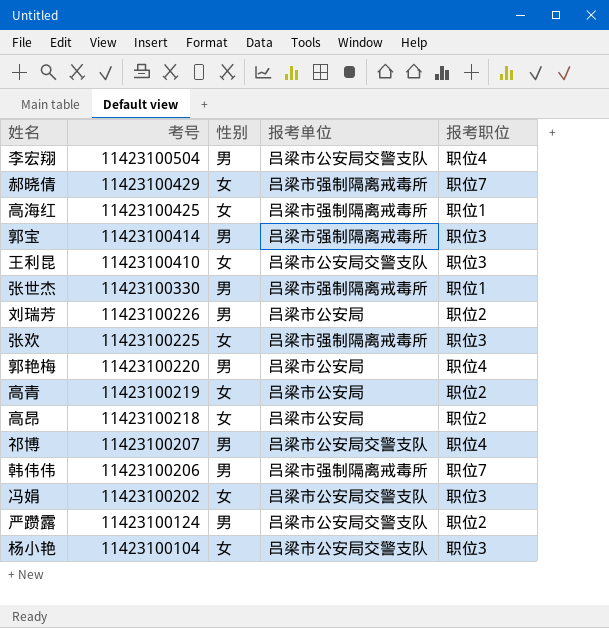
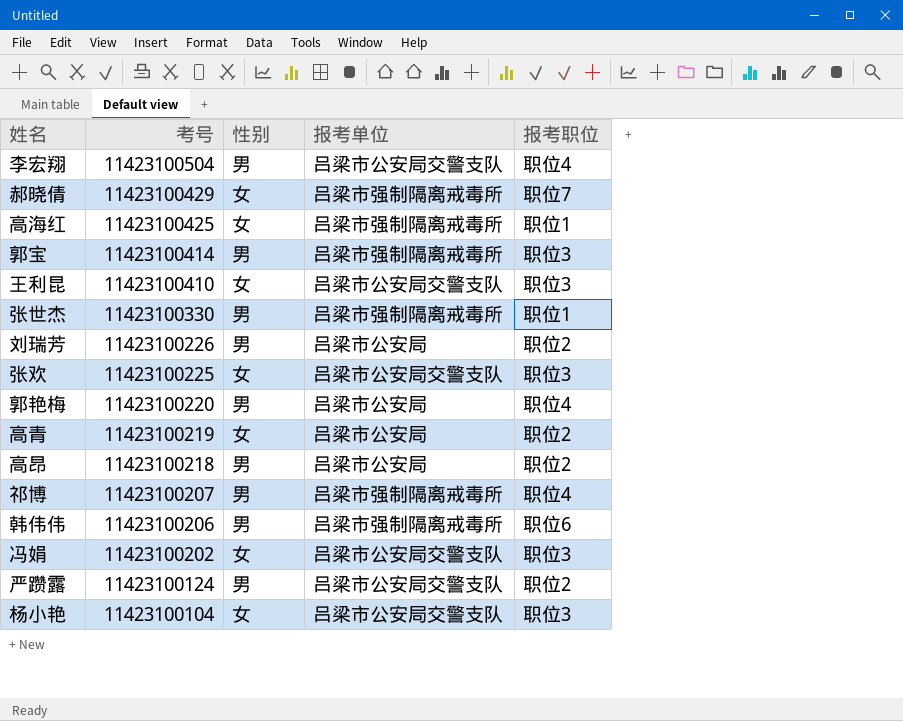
张欢 | 报考单位: 吕梁市强制隔离戒毒所 -> 吕梁市公安局交警支队
高昂 | 性别: 女 -> 男
祁博 | 报考单位: 吕梁市公安局交警支队 -> 吕梁市强制隔离戒毒所
韩伟伟 | 报考职位: 职位7 -> 职位6

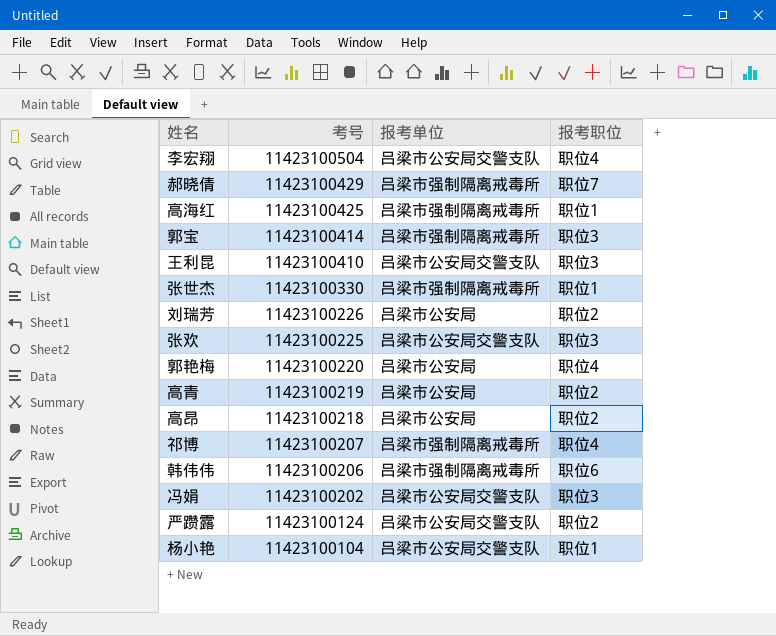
column 性别 | position: 3 -> none
杨小艳 | 报考职位: 职位3 -> 职位1

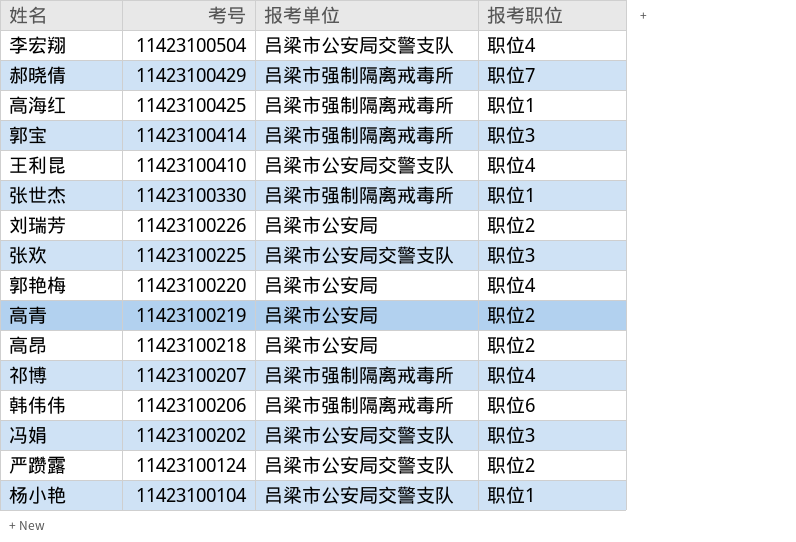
王利昆 | 报考职位: 职位3 -> 职位4

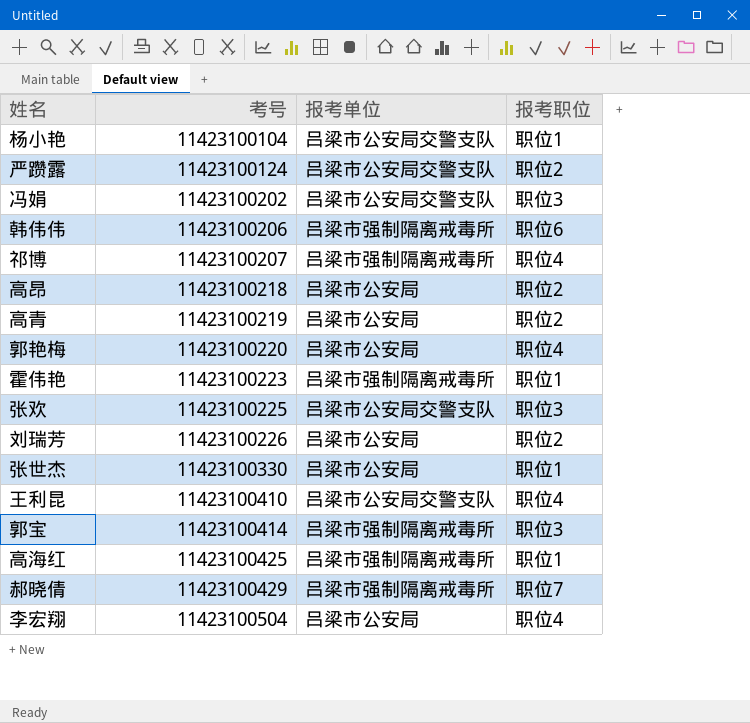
row order: 考号 descending -> 考号 ascending
row 霍伟艳: none -> 11423100223 | 吕梁市强制隔离戒毒所 | 职位1
张世杰 | 报考单位: 吕梁市强制隔离戒毒所 -> 吕梁市公安局
李宏翔 | 报考单位: 吕梁市公安局交警支队 -> 吕梁市公安局

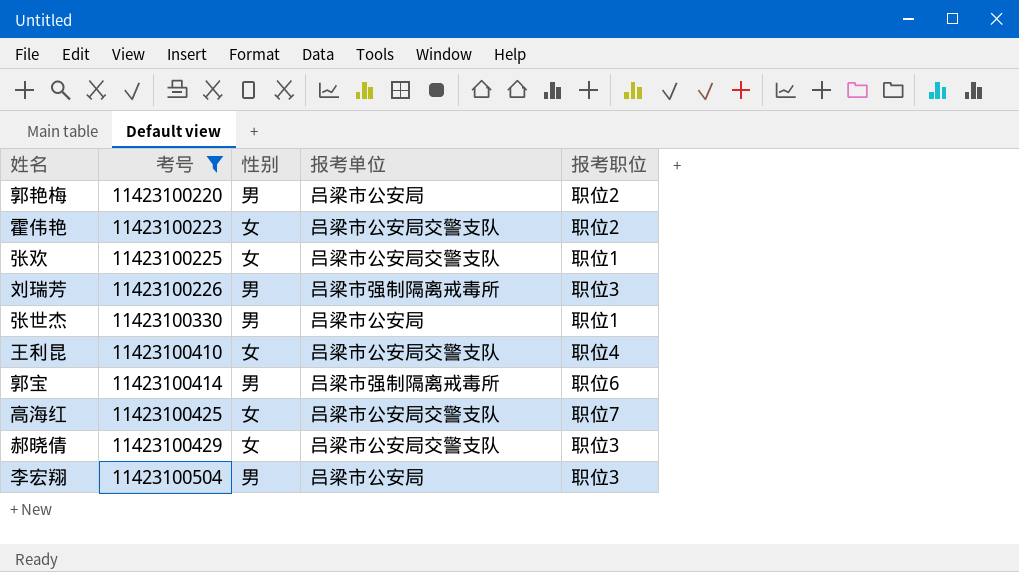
filter: none -> 考号 >= 11423100220
column 性别 | position: none -> 3
郭艳梅 | 报考职位: 职位4 -> 职位2
霍伟艳 | 报考单位: 吕梁市强制隔离戒毒所 -> 吕梁市公安局交警支队
霍伟艳 | 报考职位: 职位1 -> 职位2
张欢 | 报考职位: 职位3 -> 职位1
刘瑞芳 | 报考单位: 吕梁市公安局 -> 吕梁市强制隔离戒毒所
刘瑞芳 | 报考职位: 职位2 -> 职位3
郭宝 | 报考职位: 职位3 -> 职位6
高海红 | 报考单位: 吕梁市强制隔离戒毒所 -> 吕梁市公安局交警支队
高海红 | 报考职位: 职位1 -> 职位7
郝晓倩 | 报考单位: 吕梁市强制隔离戒毒所 -> 吕梁市公安局交警支队
郝晓倩 | 报考职位: 职位7 -> 职位3
李宏翔 | 报考职位: 职位4 -> 职位3

